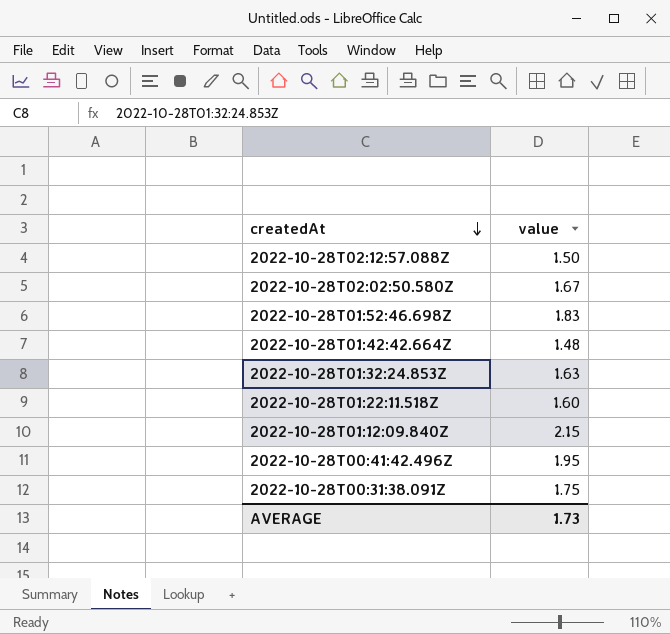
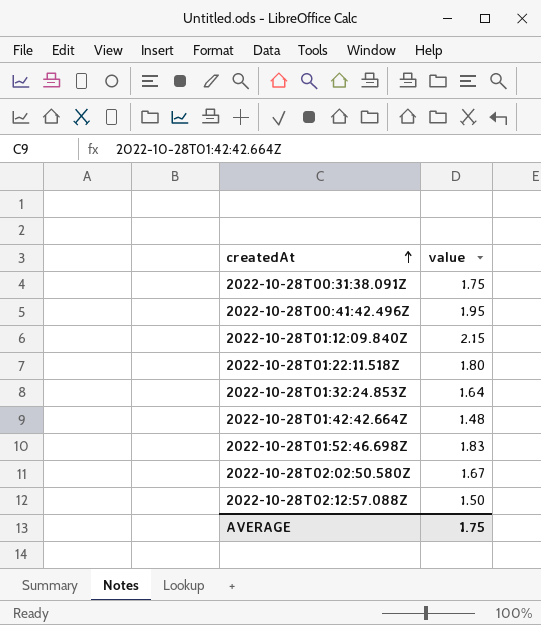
row order: createdAt descending -> createdAt ascending
2022-10-28T01:22:11.518Z | value: 1.60 -> 1.80
2022-10-28T01:32:24.853Z | value: 1.63 -> 1.64
AVERAGE | value: 1.73 -> 1.75

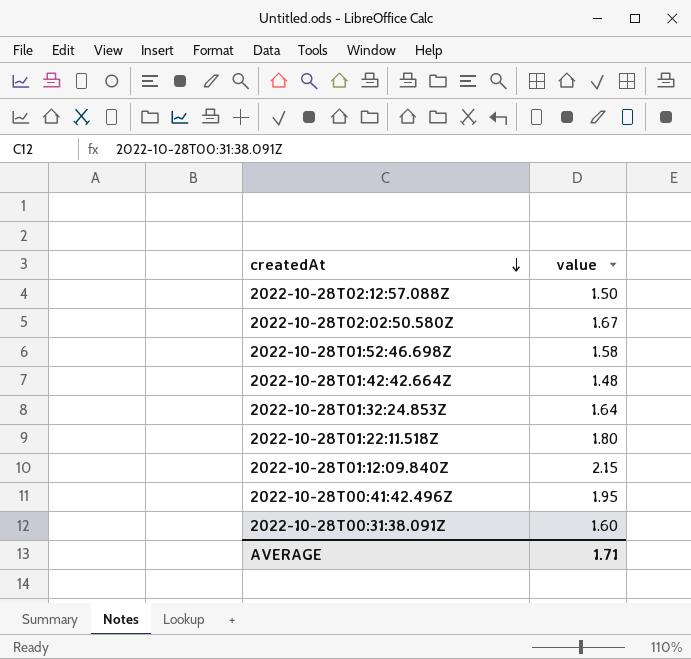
row order: createdAt ascending -> createdAt descending
2022-10-28T01:52:46.698Z | value: 1.83 -> 1.58
2022-10-28T00:31:38.091Z | value: 1.75 -> 1.60
AVERAGE | value: 1.75 -> 1.71

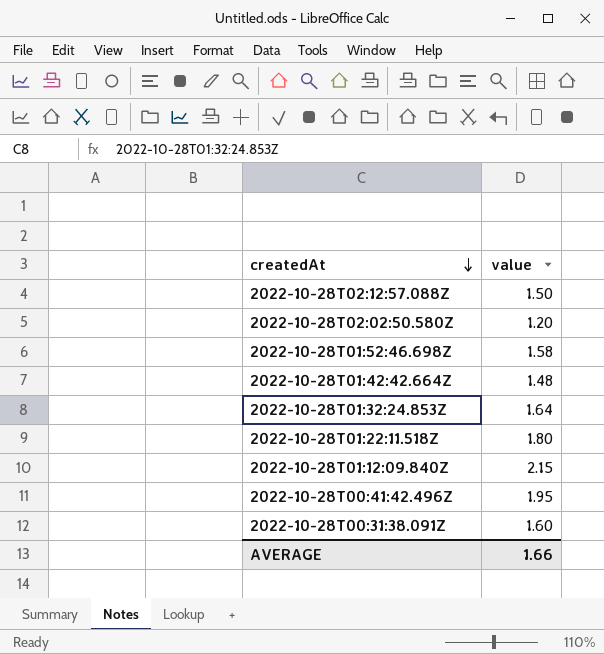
2022-10-28T02:02:50.580Z | value: 1.67 -> 1.20
AVERAGE | value: 1.71 -> 1.66

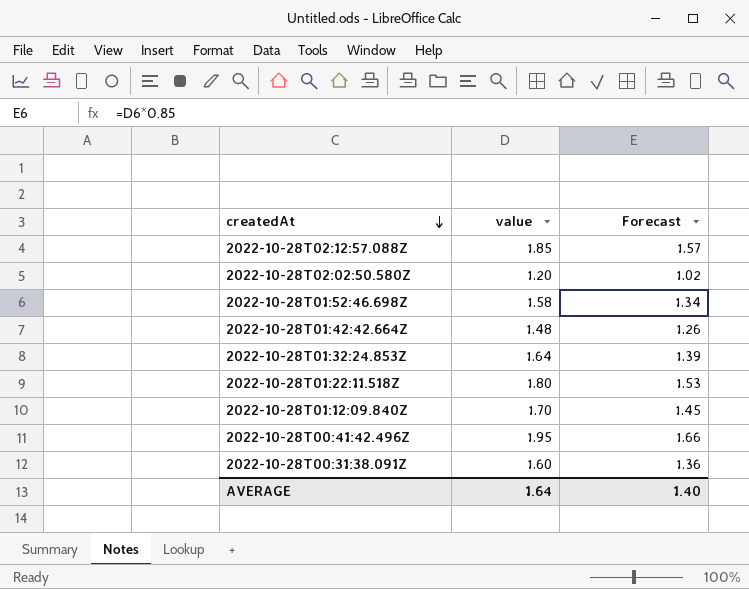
column Forecast | formula: none -> [value] * 0.85
2022-10-28T02:12:57.088Z | value: 1.50 -> 1.85
2022-10-28T01:12:09.840Z | value: 2.15 -> 1.70
AVERAGE | value: 1.66 -> 1.64

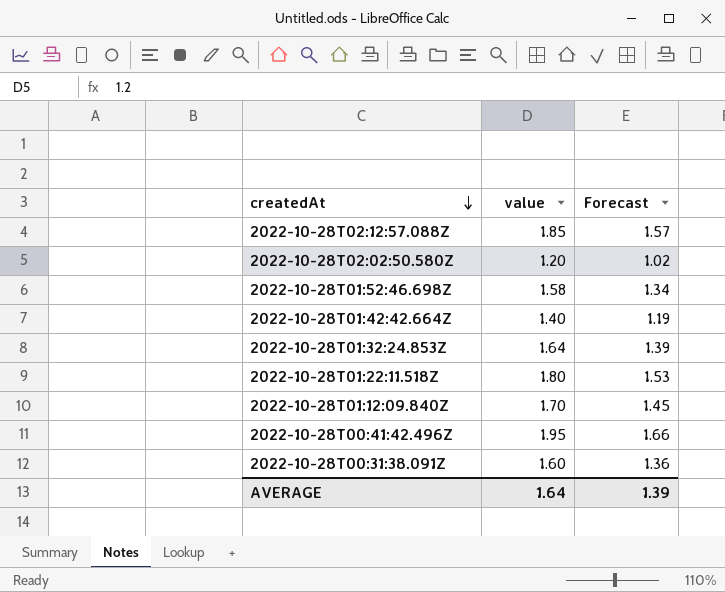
2022-10-28T01:42:42.664Z | value: 1.48 -> 1.40
2022-10-28T01:42:42.664Z | Forecast: 1.26 -> 1.19
AVERAGE | Forecast: 1.40 -> 1.39

